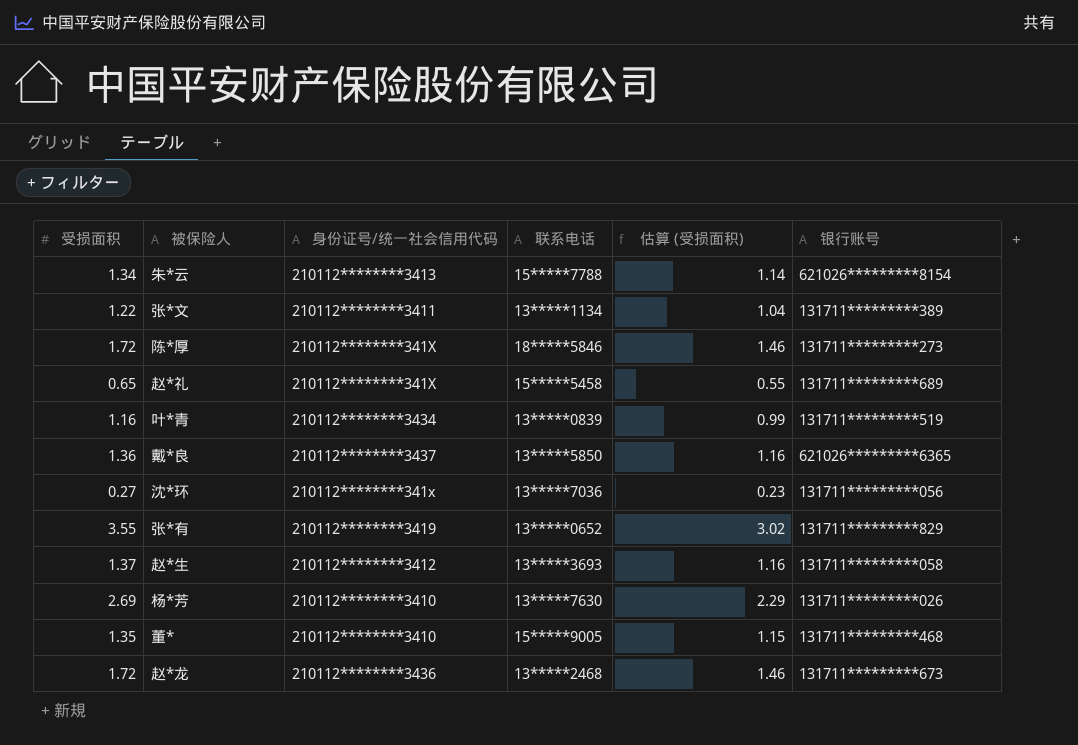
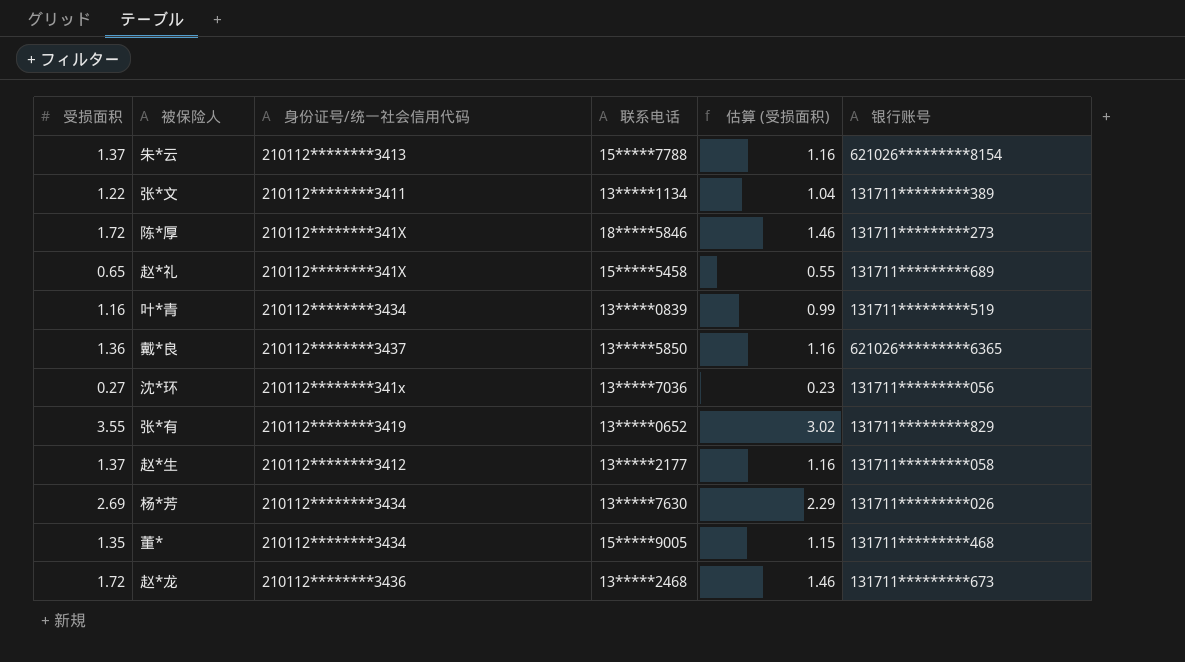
朱*云 | 受损面积: 1.34 -> 1.37
朱*云 | 估算 (受损面积): 1.14 -> 1.16
赵*生 | 联系电话: 13*****3693 -> 13*****2177
杨*芳 | 身份证号/统一社会信用代码: 210112********3410 -> 210112********3434
董* | 身份证号/统一社会信用代码: 210112********3410 -> 210112********3434

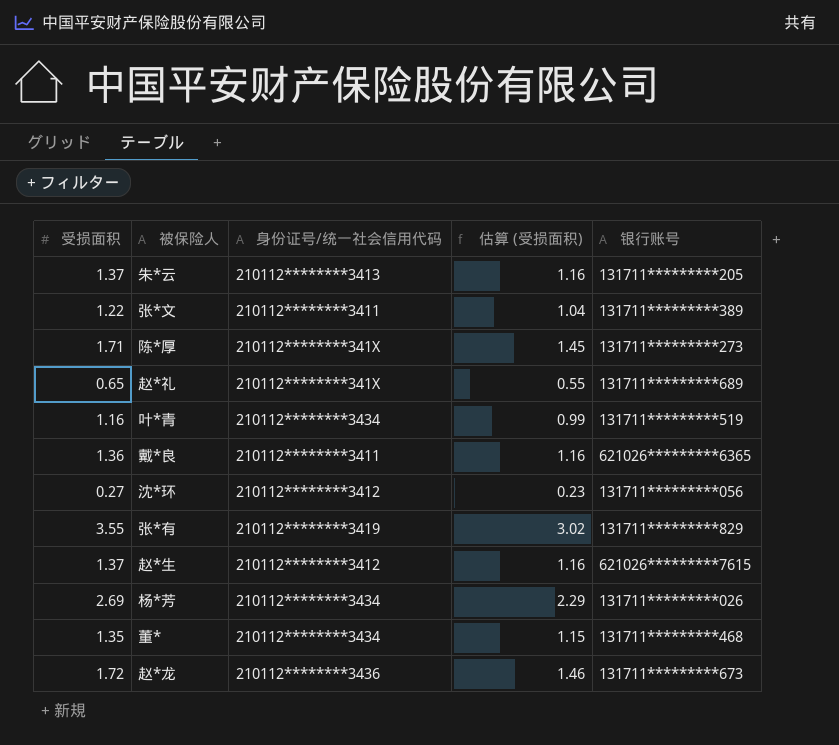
column 联系电话 | position: 4 -> none
朱*云 | 银行账号: 621026*********8154 -> 131711*********205
陈*厚 | 受损面积: 1.72 -> 1.71
陈*厚 | 估算 (受损面积): 1.46 -> 1.45
戴*良 | 身份证号/统一社会信用代码: 210112********3437 -> 210112********3411
沈*环 | 身份证号/统一社会信用代码: 210112********341x -> 210112********3412
赵*生 | 银行账号: 131711*********058 -> 621026*********7615

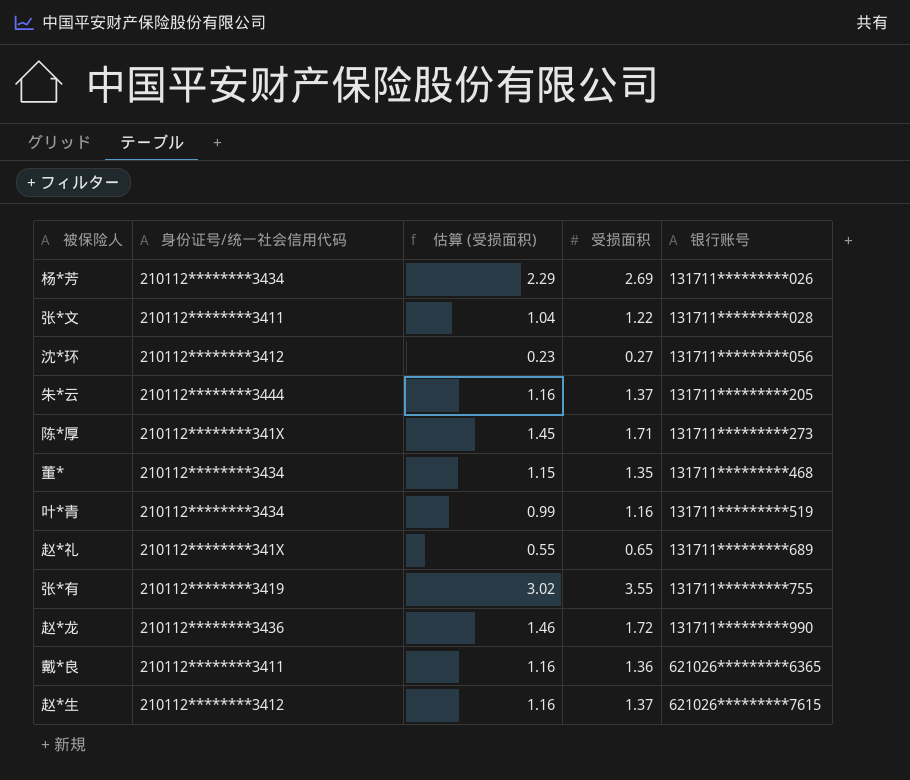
row order: none -> 银行账号 ascending
column 受损面积 | position: 1 -> 4
张*文 | 银行账号: 131711*********389 -> 131711*********028
朱*云 | 身份证号/统一社会信用代码: 210112********3413 -> 210112********3444
张*有 | 银行账号: 131711*********829 -> 131711*********755
赵*龙 | 银行账号: 131711*********673 -> 131711*********990

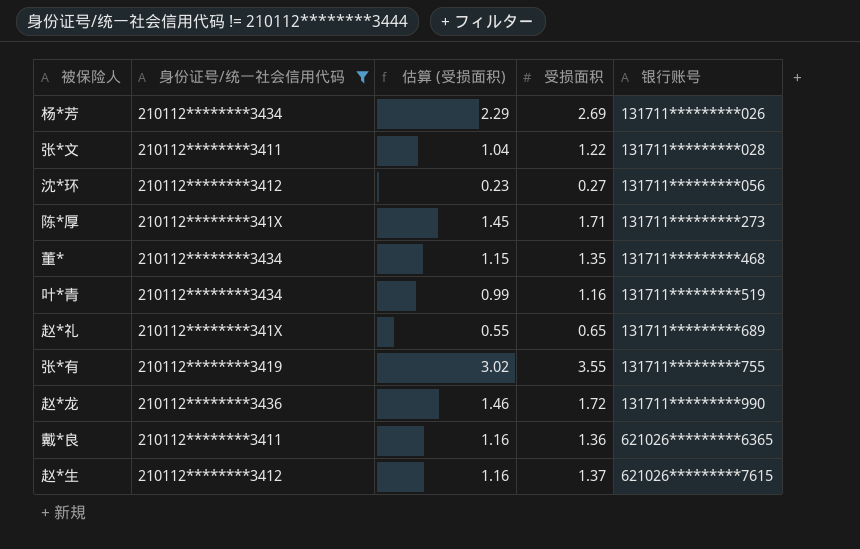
filter: none -> 身份证号/统一社会信用代码 != 210112********3444

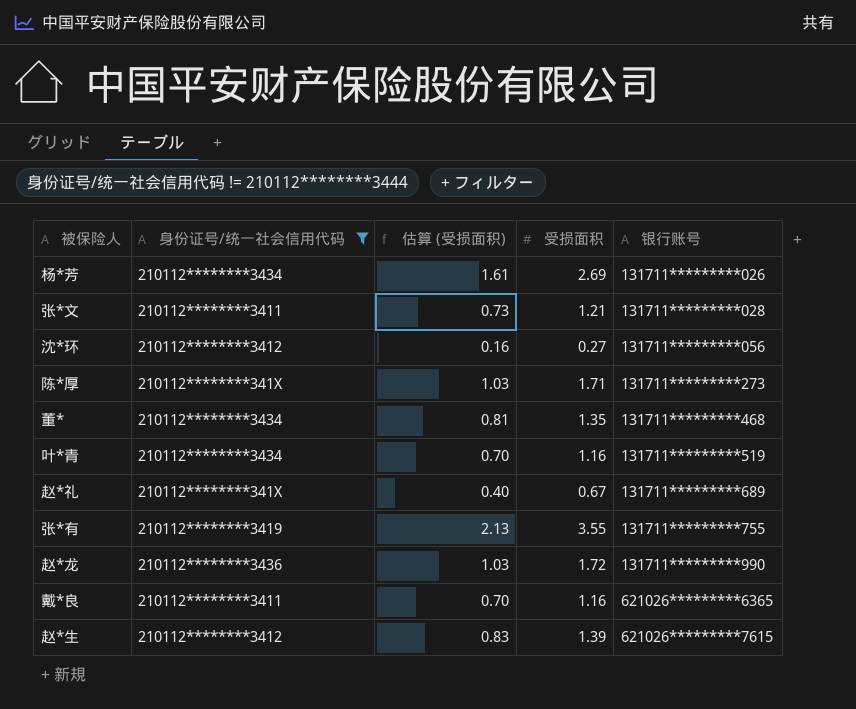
column 估算 (受损面积) | formula: [受损面积] * 0.85 -> [受损面积] * 0.6
张*文 | 受损面积: 1.22 -> 1.21
赵*礼 | 受损面积: 0.65 -> 0.67
戴*良 | 受损面积: 1.36 -> 1.16
赵*生 | 受损面积: 1.37 -> 1.39

